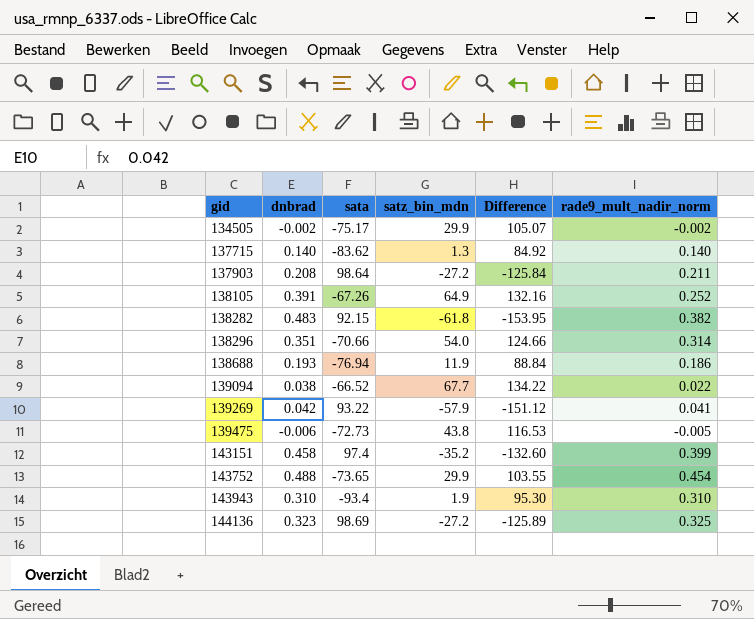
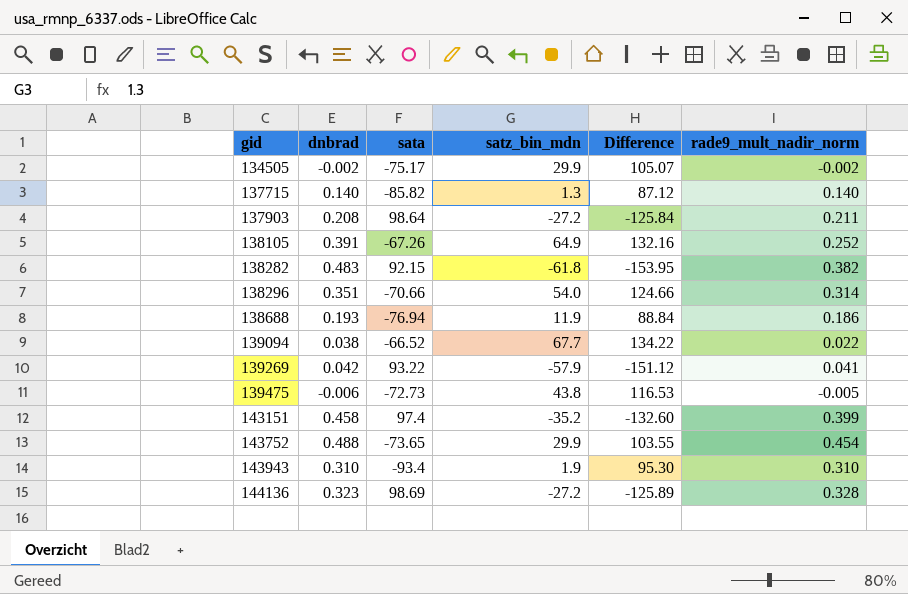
137715 | sata: -83.62 -> -85.82
137715 | Difference: 84.92 -> 87.12
144136 | rade9_mult_nadir_norm: 0.325 -> 0.328

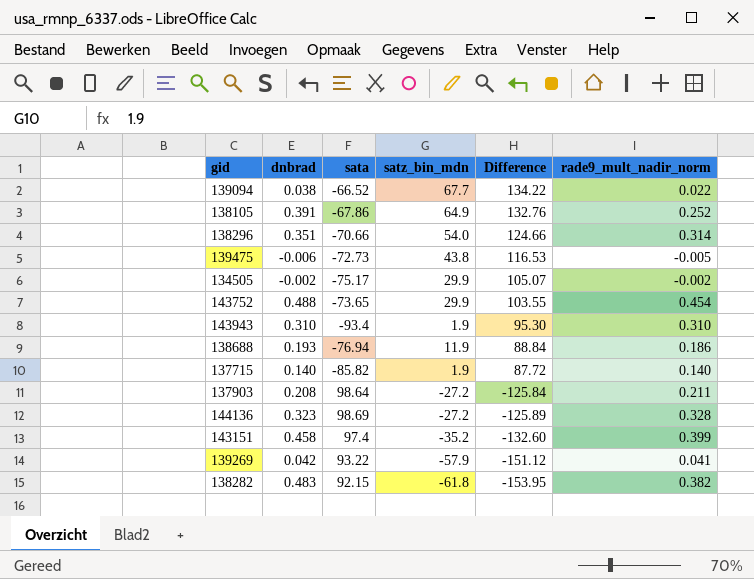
row order: gid ascending -> Difference descending
138105 | sata: -67.26 -> -67.86
138105 | Difference: 132.16 -> 132.76
137715 | satz_bin_mdn: 1.3 -> 1.9
137715 | Difference: 87.12 -> 87.72

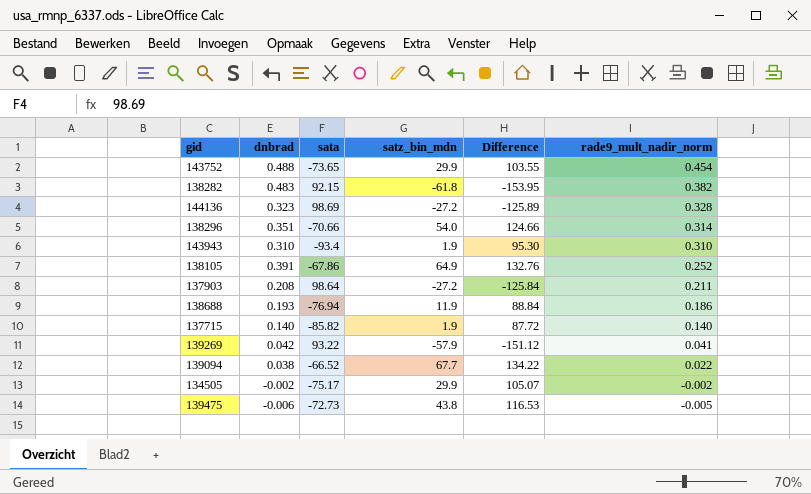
row order: Difference descending -> rade9_mult_nadir_norm descending
row 143151: 0.458 | 97.4 | -35.2 | -132.60 | 0.399 -> none

